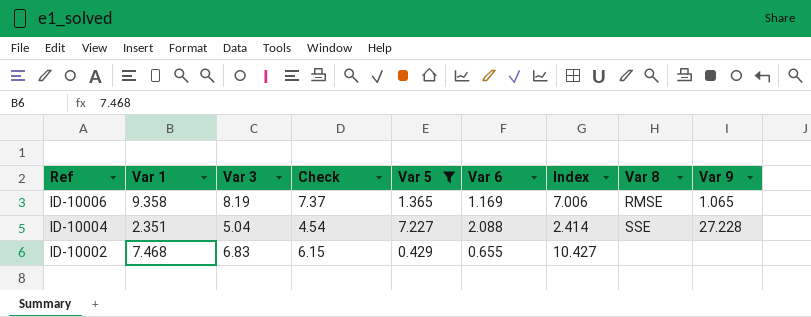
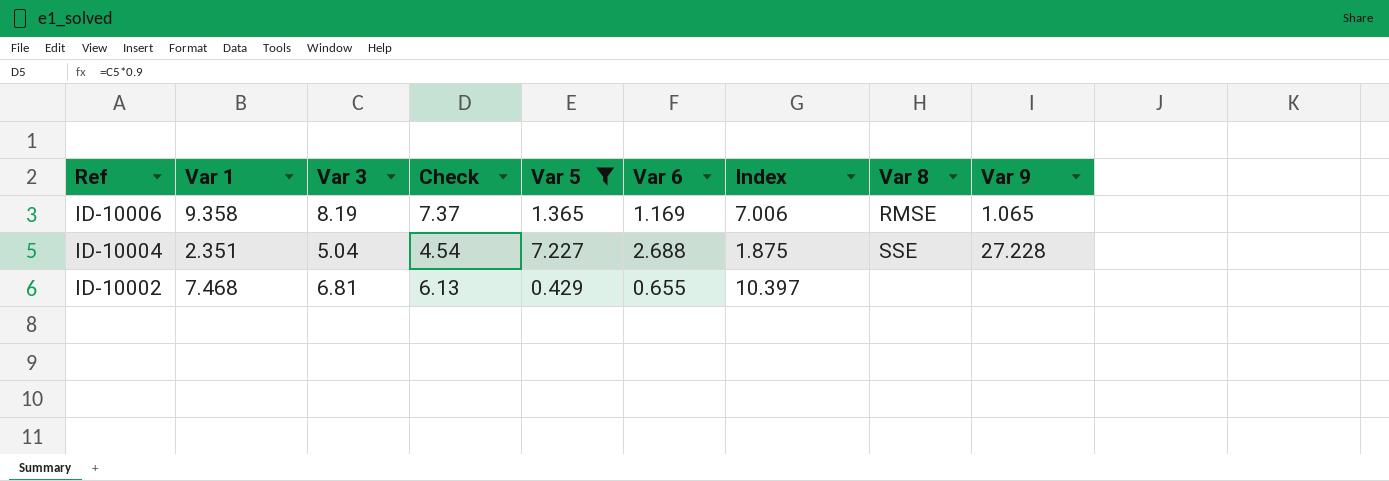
ID-10004 | Var 6: 2.088 -> 2.688
ID-10004 | Index: 2.414 -> 1.875
ID-10002 | Var 3: 6.83 -> 6.81
ID-10002 | Check: 6.15 -> 6.13
ID-10002 | Index: 10.427 -> 10.397

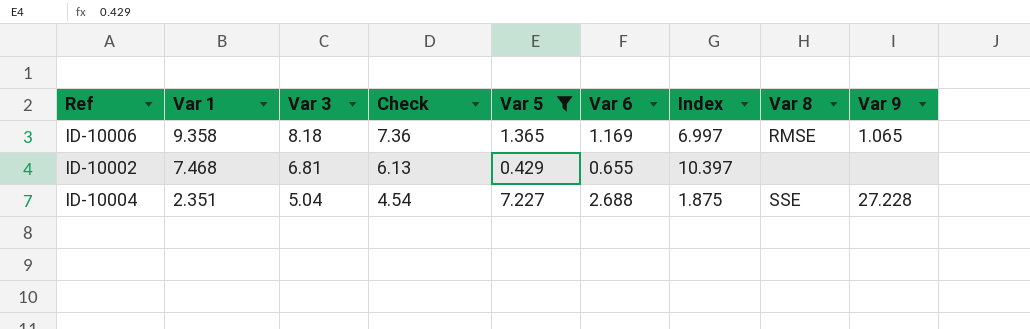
row order: Ref descending -> Var 1 descending
ID-10006 | Var 3: 8.19 -> 8.18
ID-10006 | Check: 7.37 -> 7.36
ID-10006 | Index: 7.006 -> 6.997

